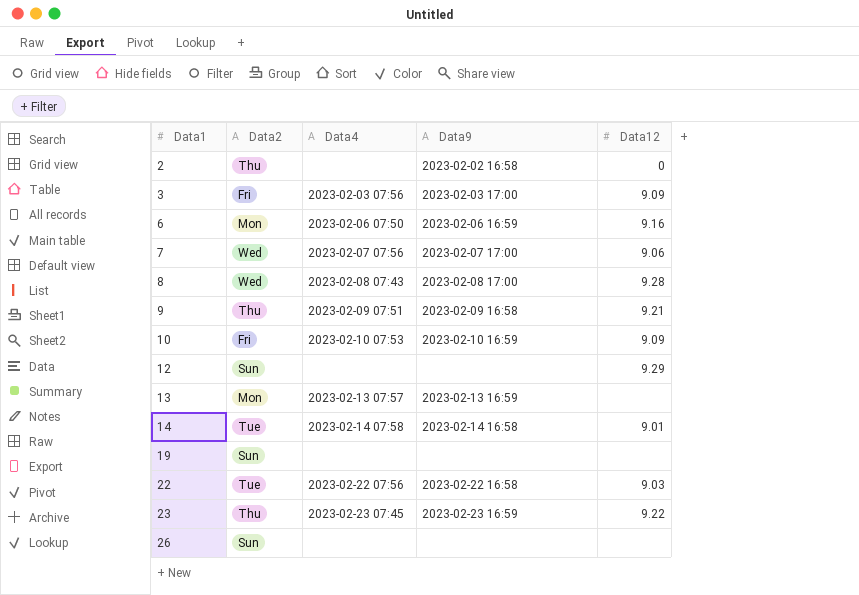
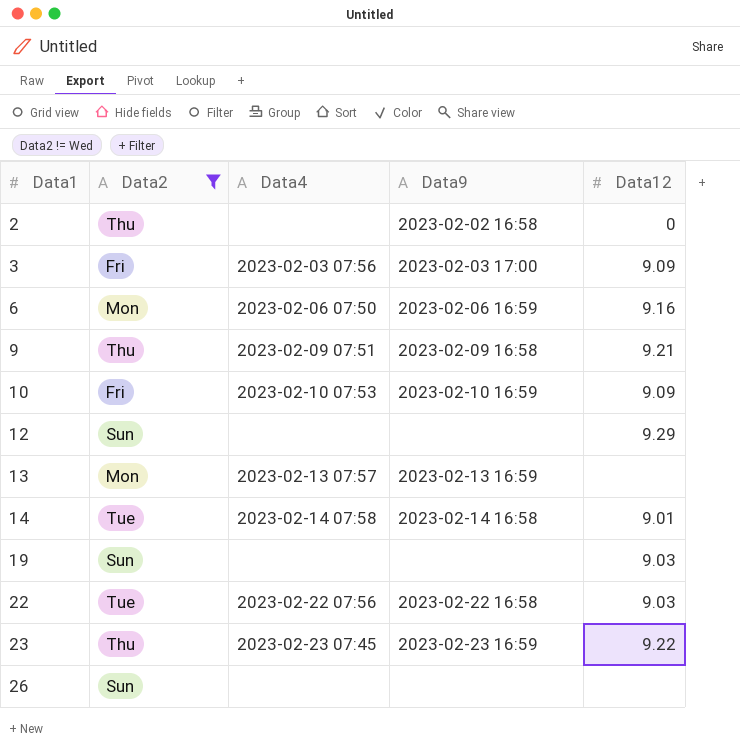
filter: none -> Data2 != Wed
19 | Data12: none -> 9.03

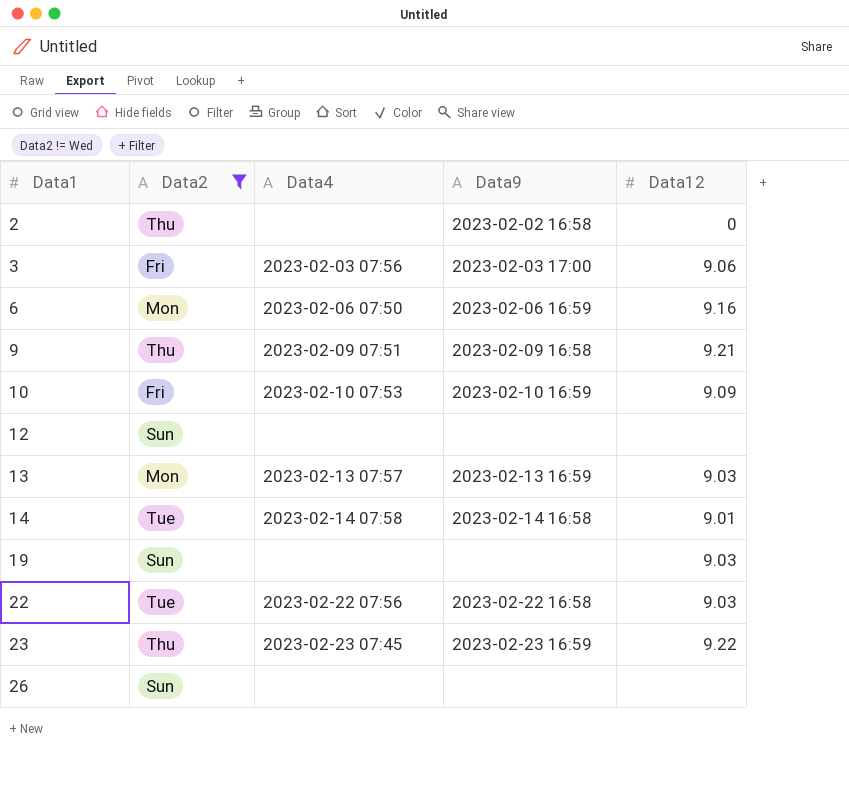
3 | Data12: 9.09 -> 9.06
12 | Data12: 9.29 -> none
13 | Data12: none -> 9.03

